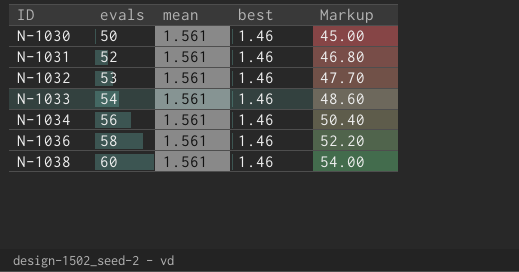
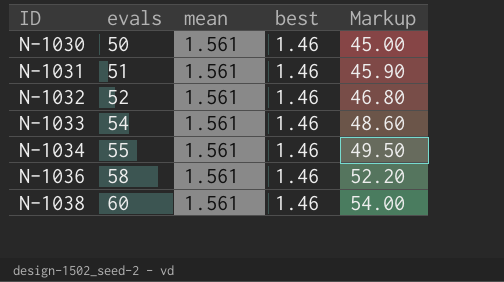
N-1031 | evals: 52 -> 51
N-1031 | Markup: 46.80 -> 45.90
N-1032 | evals: 53 -> 52
N-1032 | Markup: 47.70 -> 46.80
N-1034 | evals: 56 -> 55
N-1034 | Markup: 50.40 -> 49.50

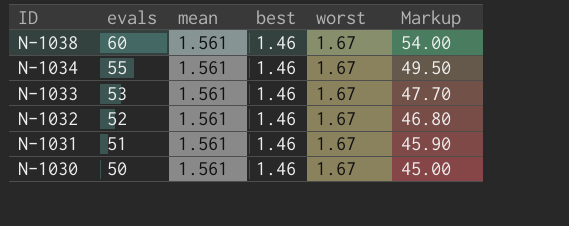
row order: ID ascending -> ID descending
column worst | position: none -> 5
row N-1036: 58 | 1.561 | 1.46 | 52.20 -> none
N-1033 | evals: 54 -> 53
N-1033 | Markup: 48.60 -> 47.70

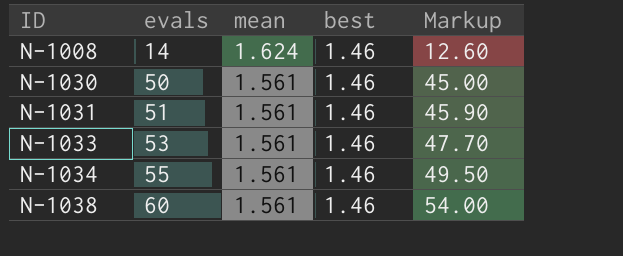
row order: ID descending -> ID ascending
column worst | position: 5 -> none
row N-1032: 52 | 1.561 | 1.46 | 1.67 | 46.80 -> none
row N-1008: none -> 14 | 1.624 | 1.46 | 12.60

